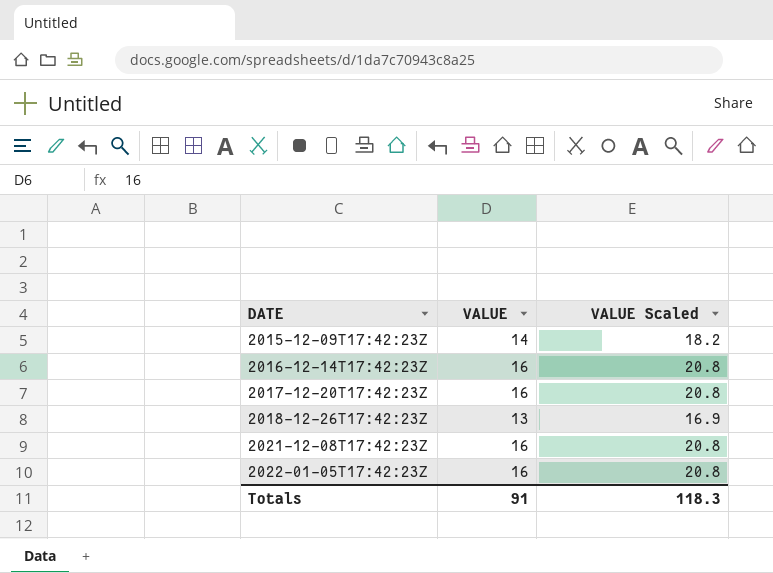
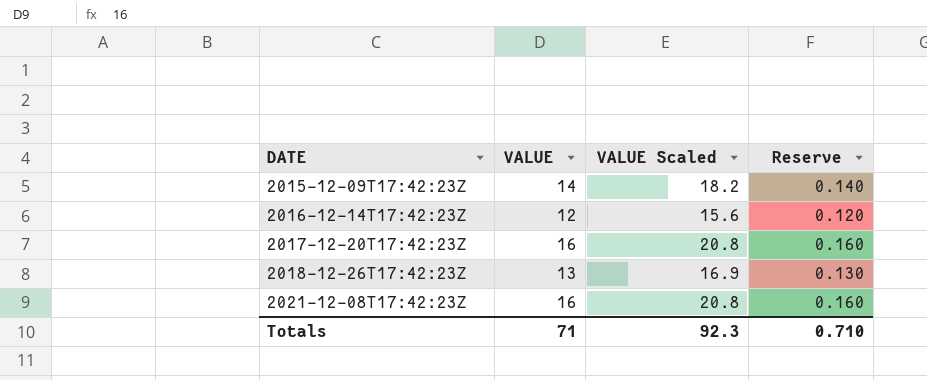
column Reserve | formula: none -> [VALUE] * 0.01
row 2022-01-05T17:42:23Z: 16 | 20.8 -> none
2016-12-14T17:42:23Z | VALUE: 16 -> 12
2016-12-14T17:42:23Z | VALUE Scaled: 20.8 -> 15.6
Totals | VALUE: 91 -> 71
Totals | VALUE Scaled: 118.3 -> 92.3

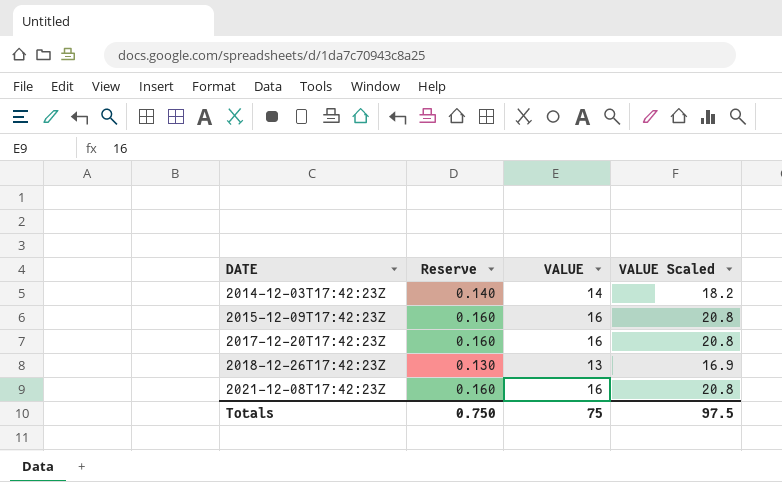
column Reserve | position: 4 -> 2
row 2016-12-14T17:42:23Z: 12 | 15.6 | 0.120 -> none
row 2014-12-03T17:42:23Z: none -> 0.140 | 14 | 18.2
2015-12-09T17:42:23Z | Reserve: 0.140 -> 0.160
2015-12-09T17:42:23Z | VALUE: 14 -> 16
2015-12-09T17:42:23Z | VALUE Scaled: 18.2 -> 20.8
Totals | Reserve: 0.710 -> 0.750
Totals | VALUE: 71 -> 75
Totals | VALUE Scaled: 92.3 -> 97.5

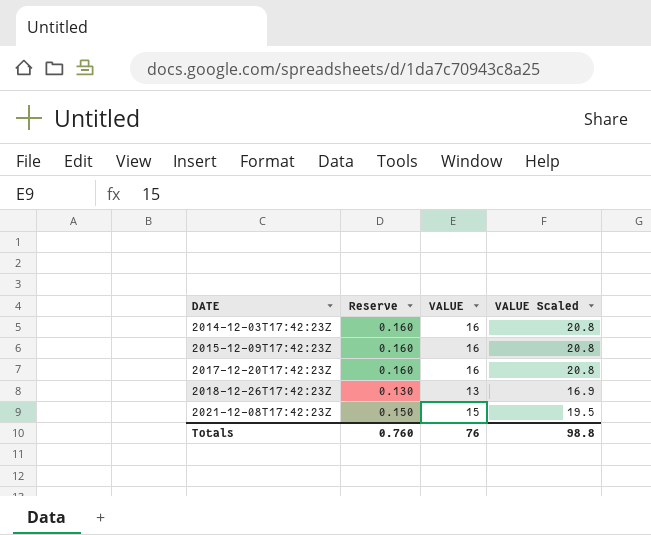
2014-12-03T17:42:23Z | Reserve: 0.140 -> 0.160
2014-12-03T17:42:23Z | VALUE: 14 -> 16
2014-12-03T17:42:23Z | VALUE Scaled: 18.2 -> 20.8
2021-12-08T17:42:23Z | Reserve: 0.160 -> 0.150
2021-12-08T17:42:23Z | VALUE: 16 -> 15
2021-12-08T17:42:23Z | VALUE Scaled: 20.8 -> 19.5
Totals | Reserve: 0.750 -> 0.760
Totals | VALUE: 75 -> 76
Totals | VALUE Scaled: 97.5 -> 98.8

